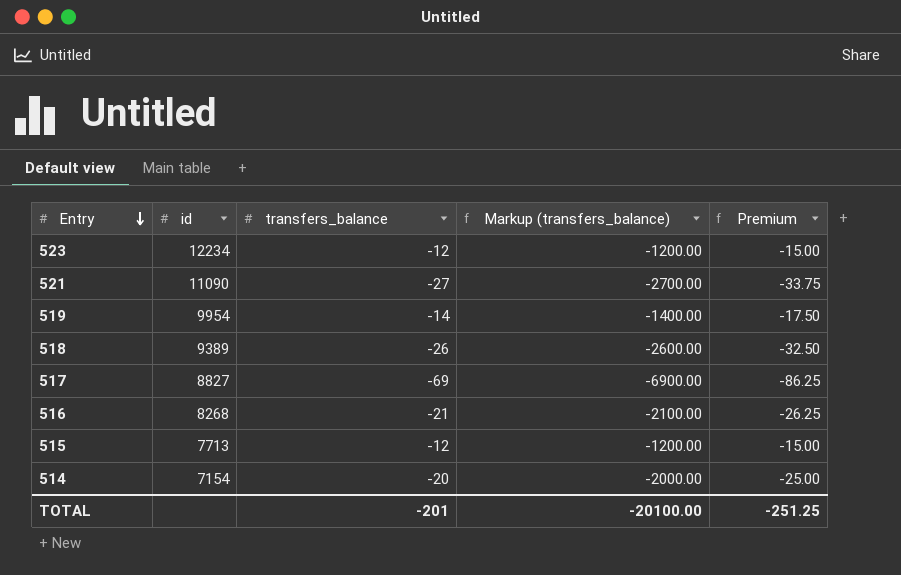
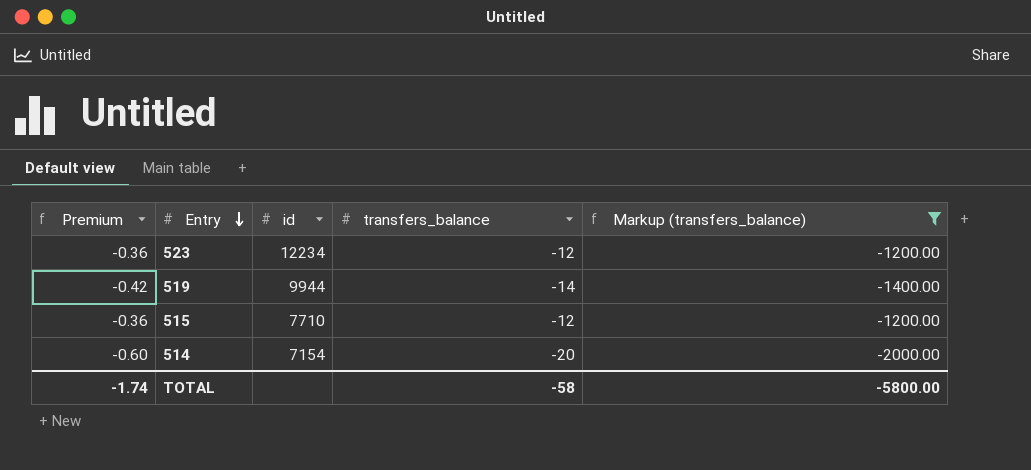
filter: none -> Markup (transfers_balance) >= -2000.00
column Premium | formula: [transfers_balance] * 1.25 -> [transfers_balance] * 0.03
column Premium | position: 5 -> 1
519 | id: 9954 -> 9944
515 | id: 7713 -> 7710
TOTAL | Premium: -251.25 -> -1.74
TOTAL | transfers_balance: -201 -> -58
TOTAL | Markup (transfers_balance): -20100.00 -> -5800.00

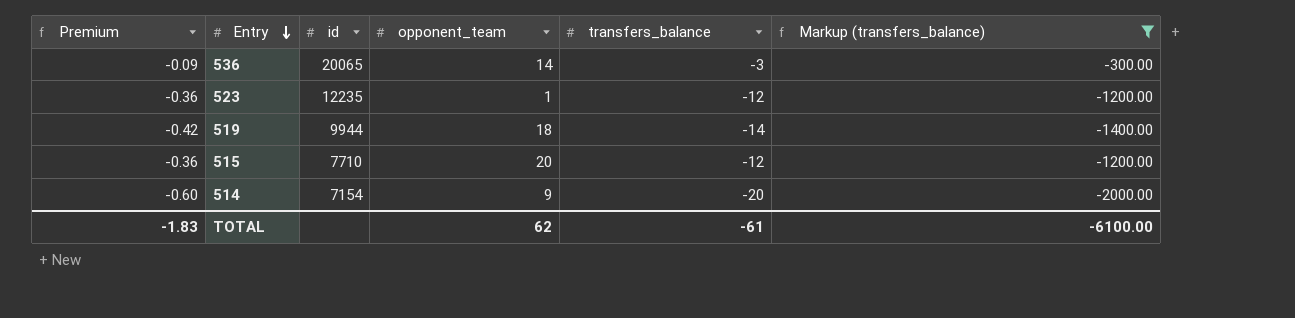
column opponent_team | position: none -> 4
row 536: none -> -0.09 | 20065 | 14 | -3 | -300.00
523 | id: 12234 -> 12235
TOTAL | Premium: -1.74 -> -1.83
TOTAL | transfers_balance: -58 -> -61
TOTAL | Markup (transfers_balance): -5800.00 -> -6100.00

